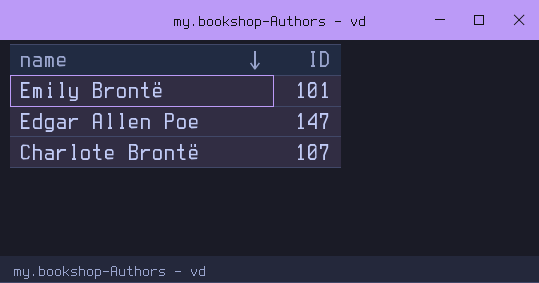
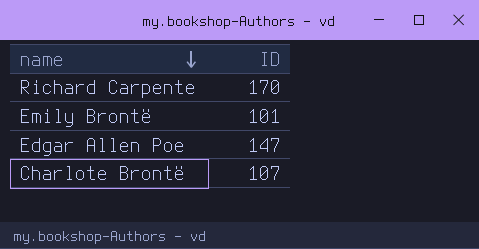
row Richard Carpente: none -> 170

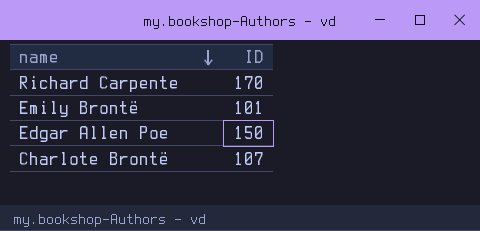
Edgar Allen Poe | ID: 147 -> 150

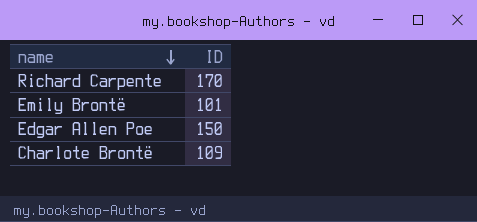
Charlote Brontë | ID: 107 -> 109

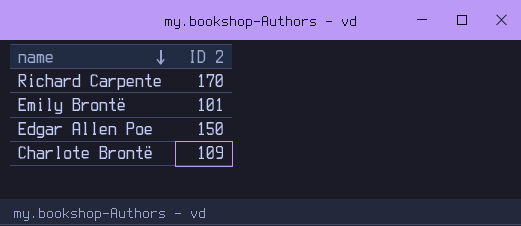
column name: ID -> ID 2

